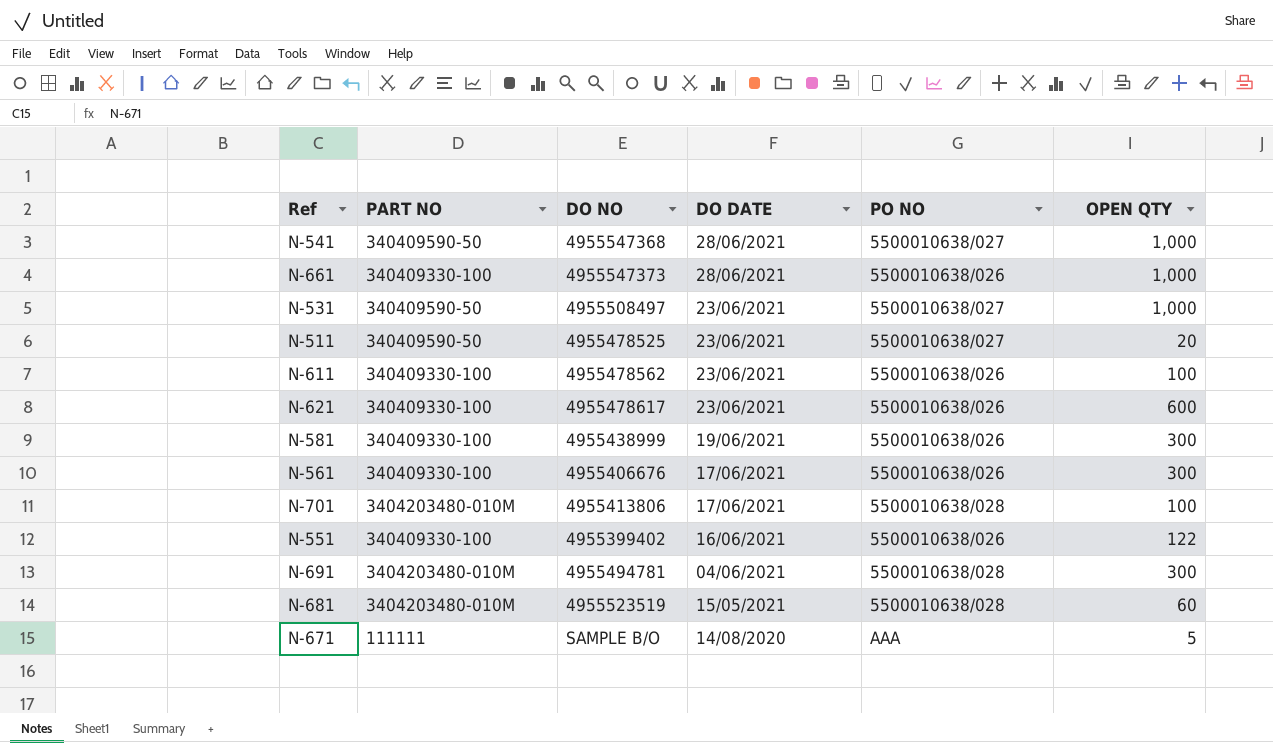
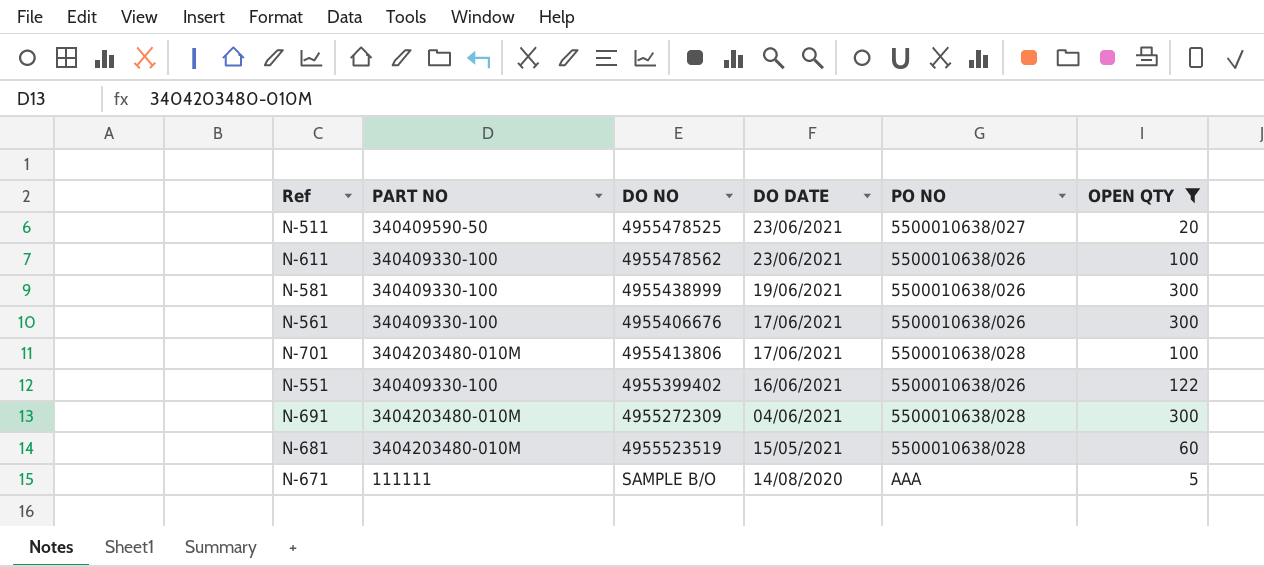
filter: none -> OPEN QTY <= 300
N-691 | DO NO: 4955494781 -> 4955272309

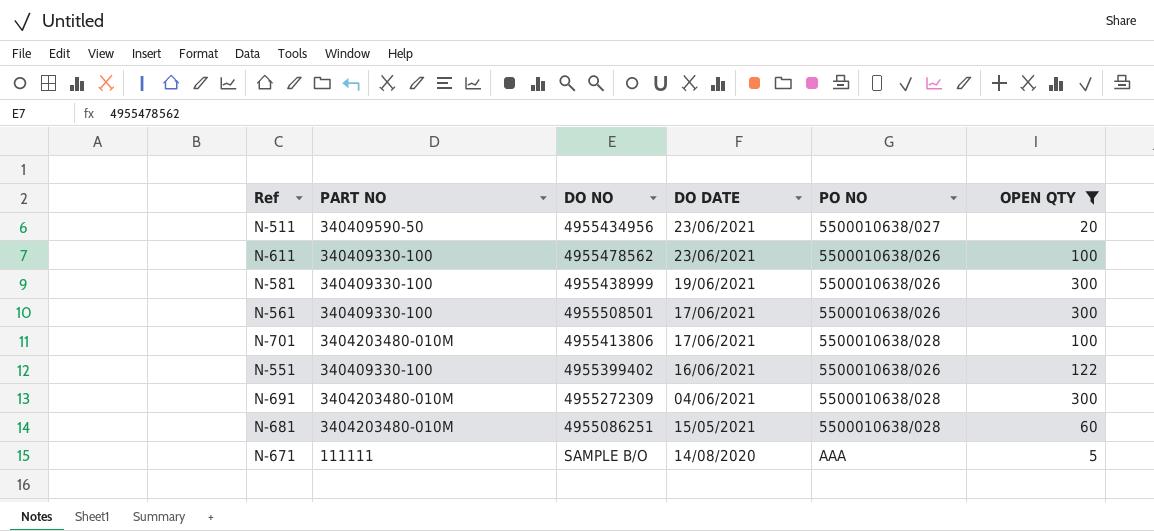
N-511 | DO NO: 4955478525 -> 4955434956
N-561 | DO NO: 4955406676 -> 4955508501
N-681 | DO NO: 4955523519 -> 4955086251

